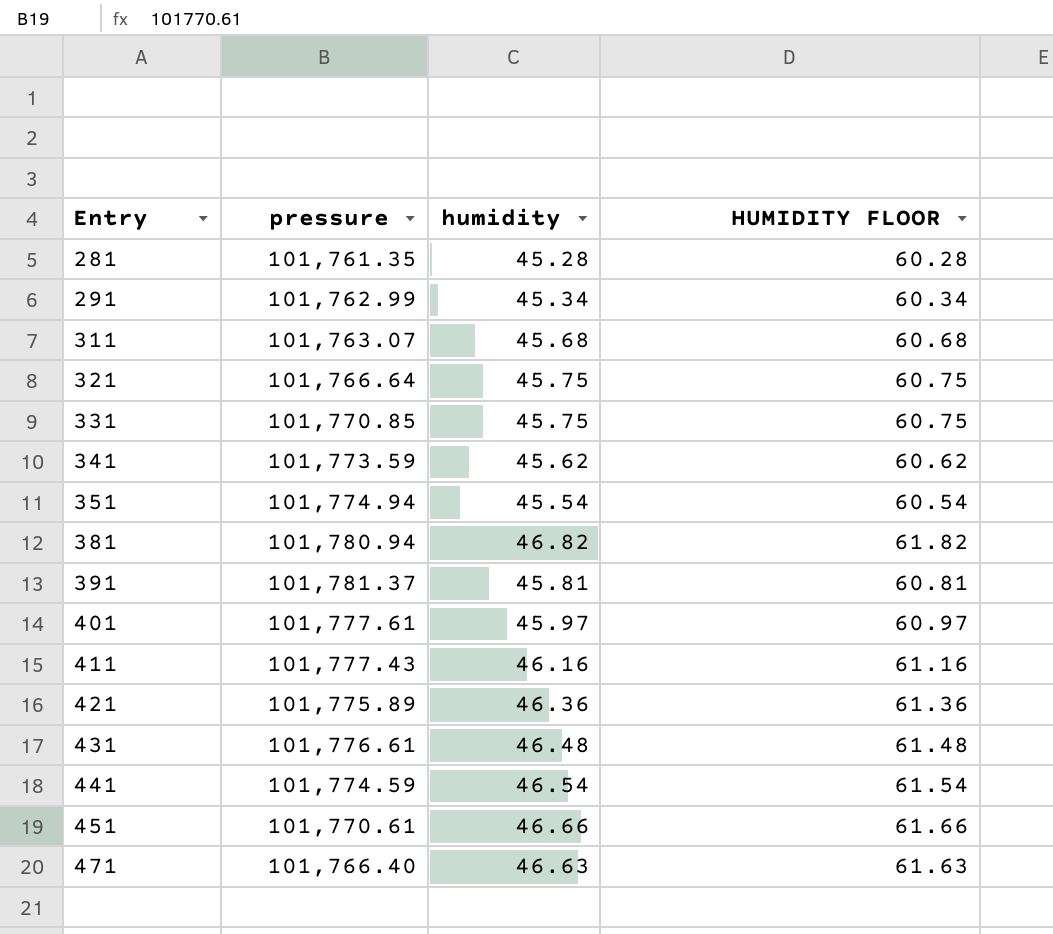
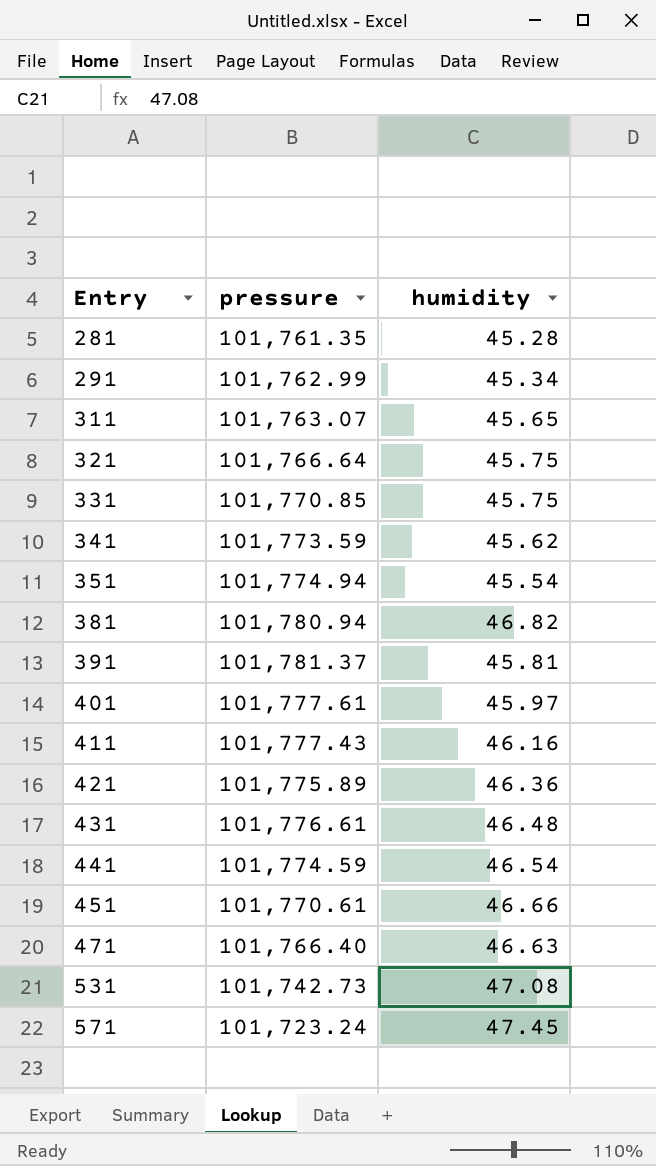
column HUMIDITY FLOOR | formula: [humidity] + 15 -> none
311 | humidity: 45.68 -> 45.65
row 531: none -> 101,742.73 | 47.08
row 571: none -> 101,723.24 | 47.45

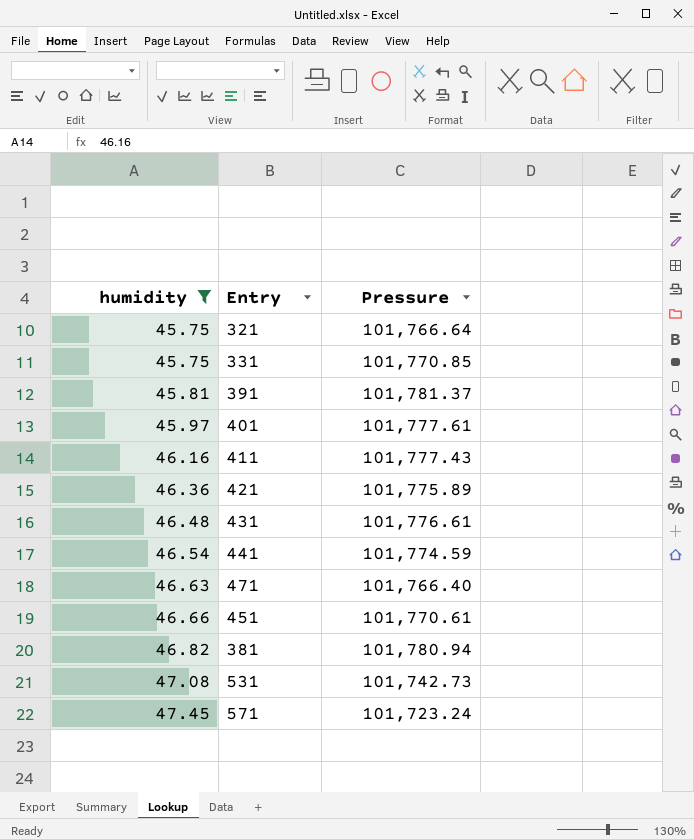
filter: none -> humidity >= 45.75
row order: Entry ascending -> humidity ascending
column humidity | position: 3 -> 1
column name: pressure -> Pressure

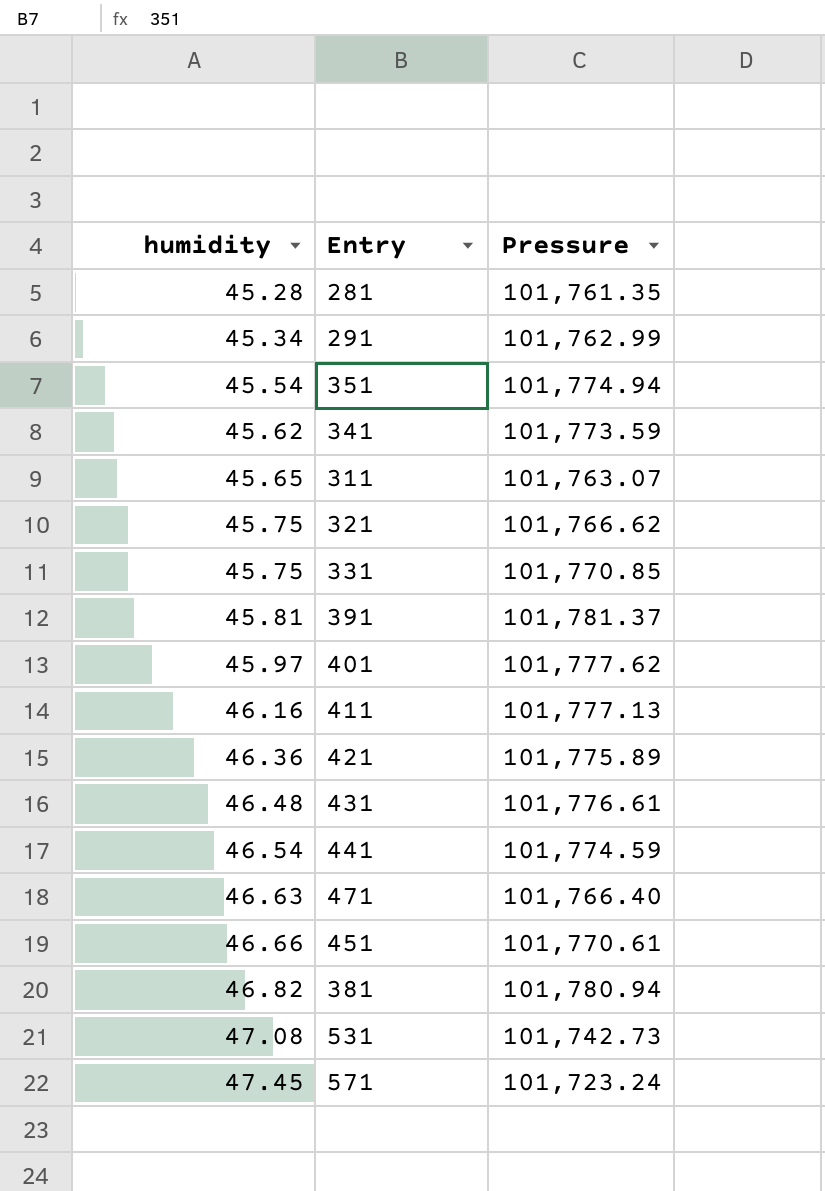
filter: humidity >= 45.75 -> none
321 | Pressure: 101,766.64 -> 101,766.62
401 | Pressure: 101,777.61 -> 101,777.62
411 | Pressure: 101,777.43 -> 101,777.13

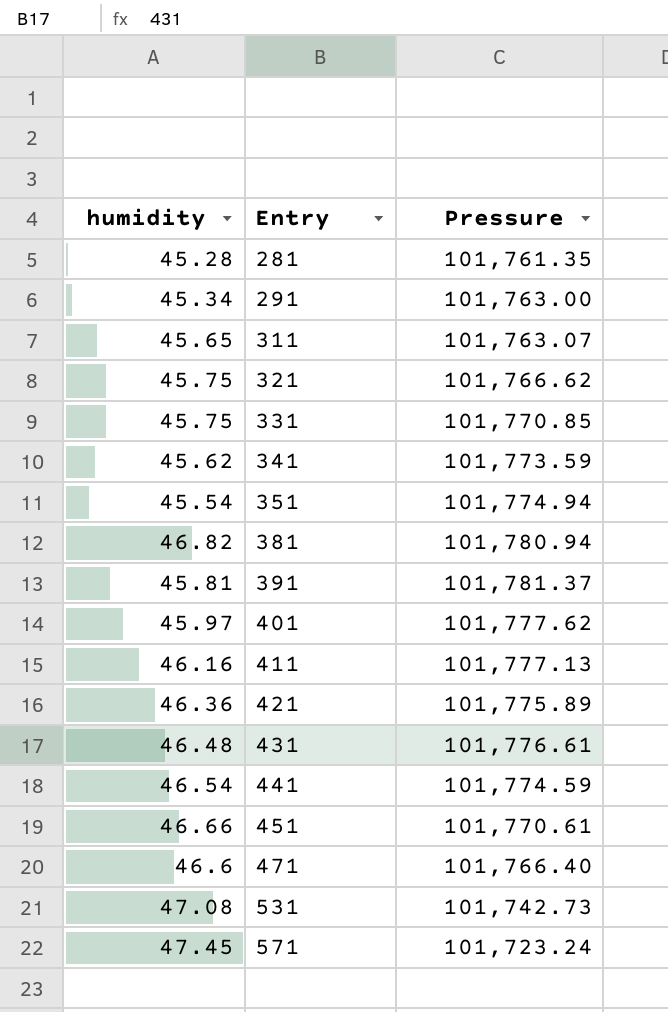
row order: humidity ascending -> Entry ascending
291 | Pressure: 101,762.99 -> 101,763.00
471 | humidity: 46.63 -> 46.6

